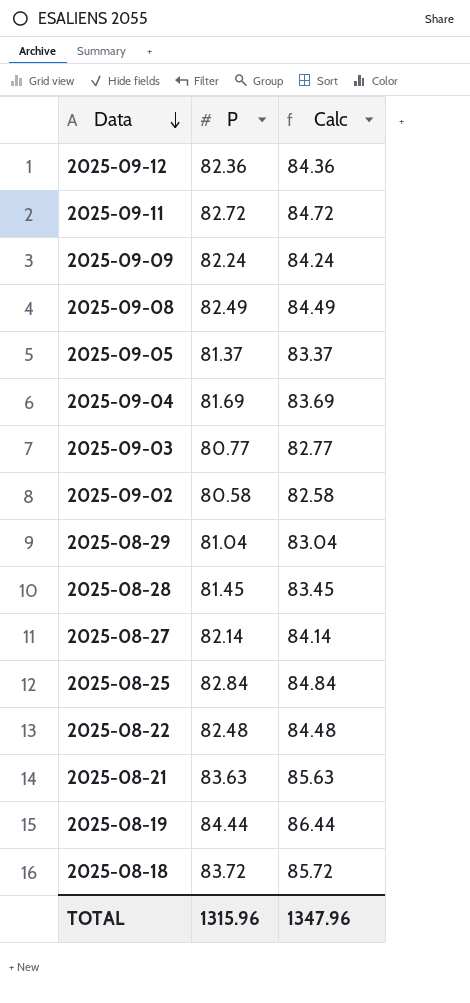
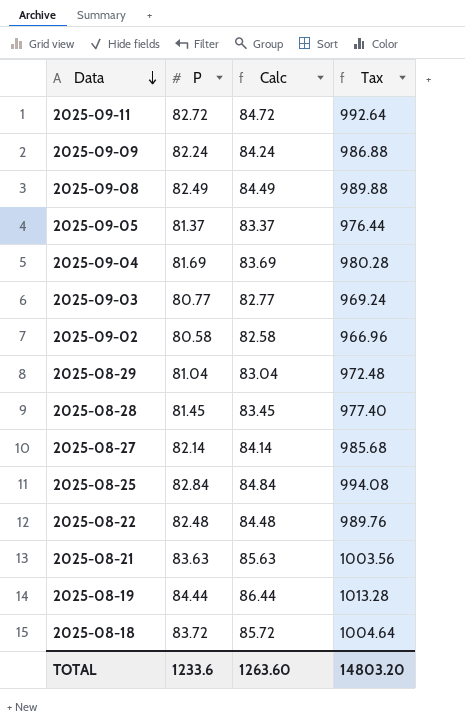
column Tax | formula: none -> [P] * 12
row 2025-09-12: 82.36 | 84.36 -> none
TOTAL | P: 1315.96 -> 1233.6
TOTAL | Calc: 1347.96 -> 1263.60

